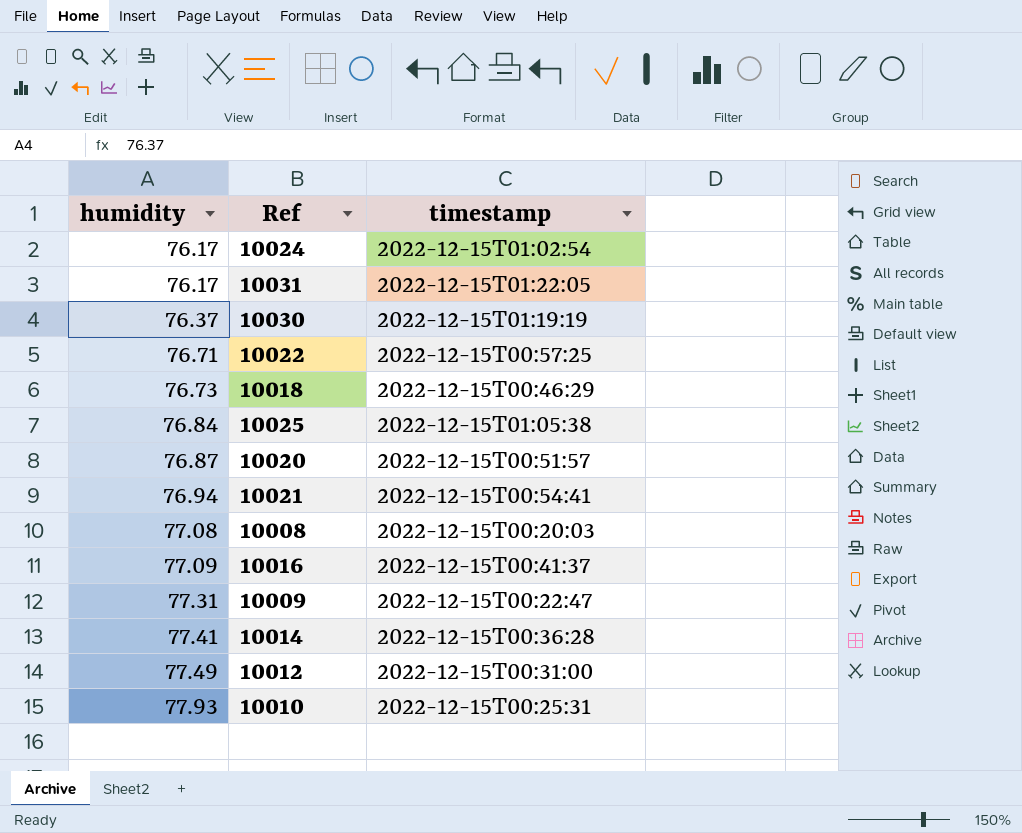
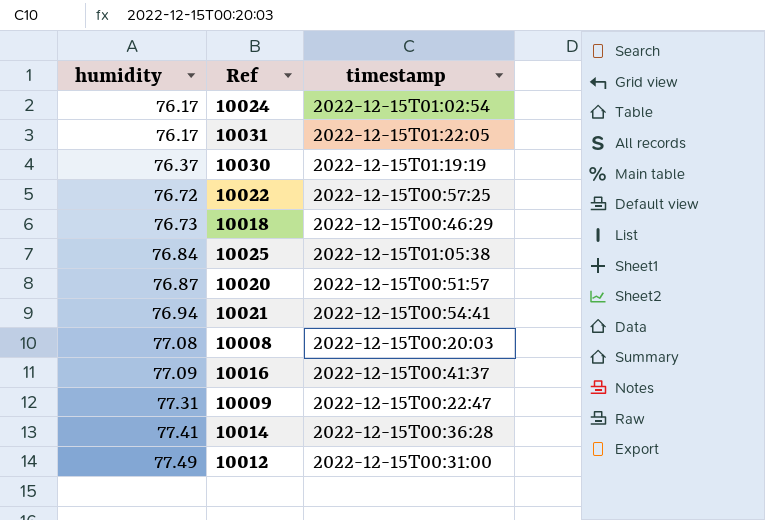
row 10010: 77.93 | 2022-12-15T00:25:31 -> none
10022 | humidity: 76.71 -> 76.72

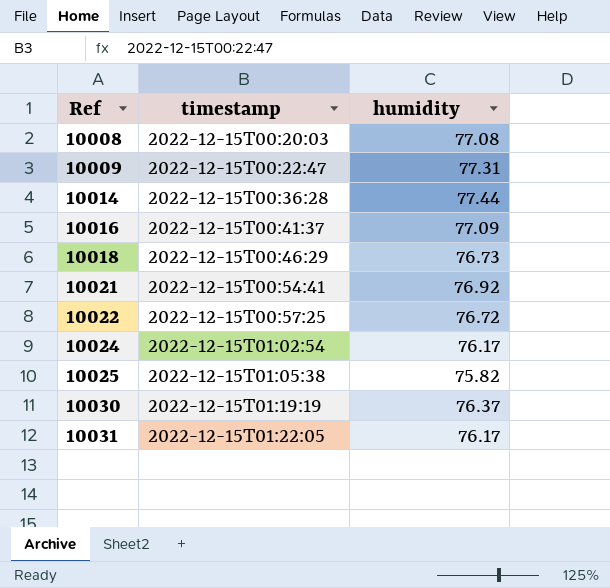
row order: humidity ascending -> Ref ascending
column humidity | position: 1 -> 3
row 10020: 76.87 | 2022-12-15T00:51:57 -> none
row 10012: 77.49 | 2022-12-15T00:31:00 -> none
10014 | humidity: 77.41 -> 77.44
10021 | humidity: 76.94 -> 76.92
10025 | humidity: 76.84 -> 75.82

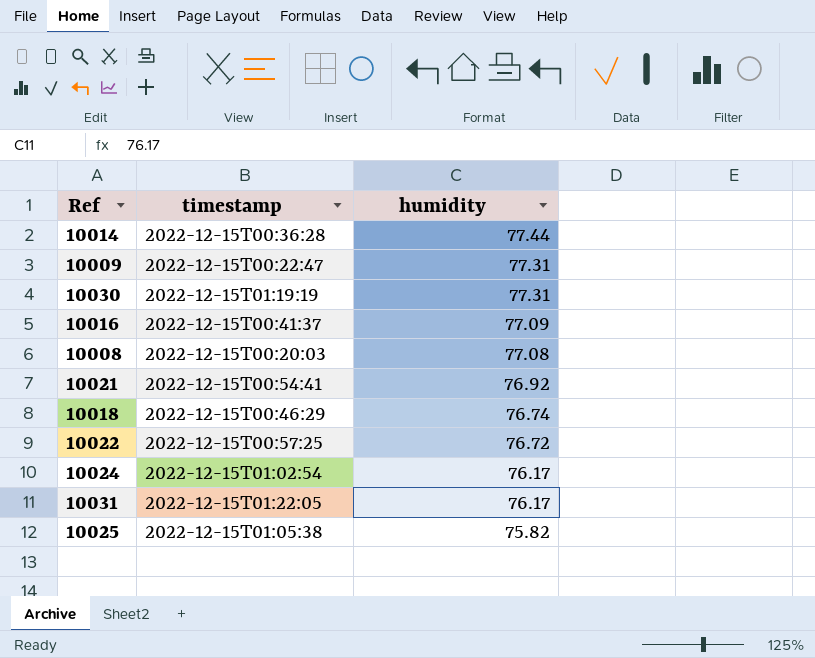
row order: Ref ascending -> humidity descending
10030 | humidity: 76.37 -> 77.31
10018 | humidity: 76.73 -> 76.74

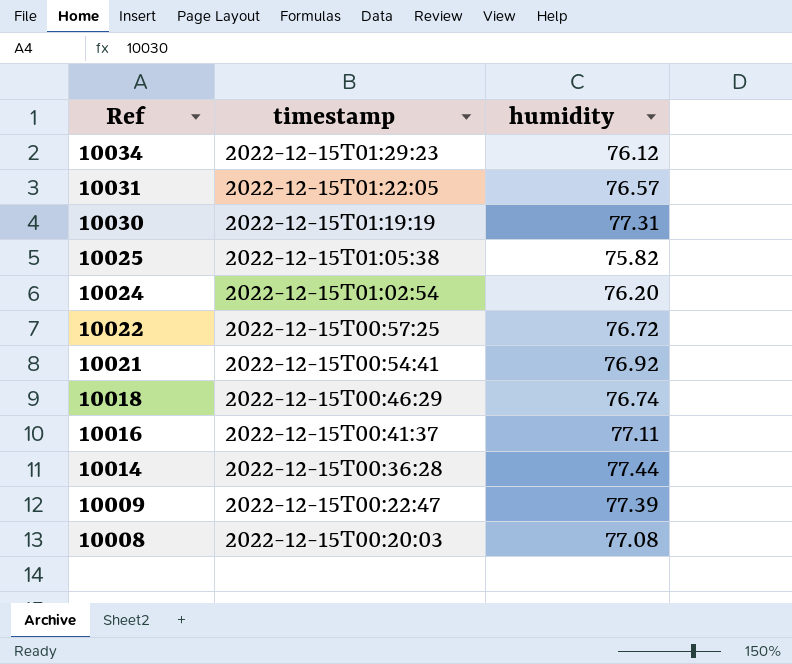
row order: humidity descending -> Ref descending
row 10034: none -> 2022-12-15T01:29:23 | 76.12
10031 | humidity: 76.17 -> 76.57
10024 | humidity: 76.17 -> 76.20
10016 | humidity: 77.09 -> 77.11
10009 | humidity: 77.31 -> 77.39

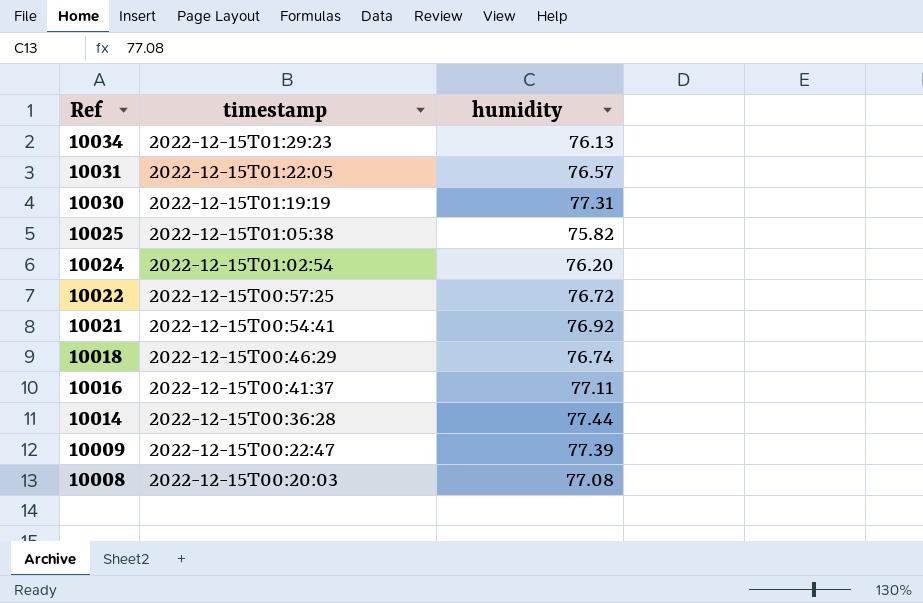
10034 | humidity: 76.12 -> 76.13

